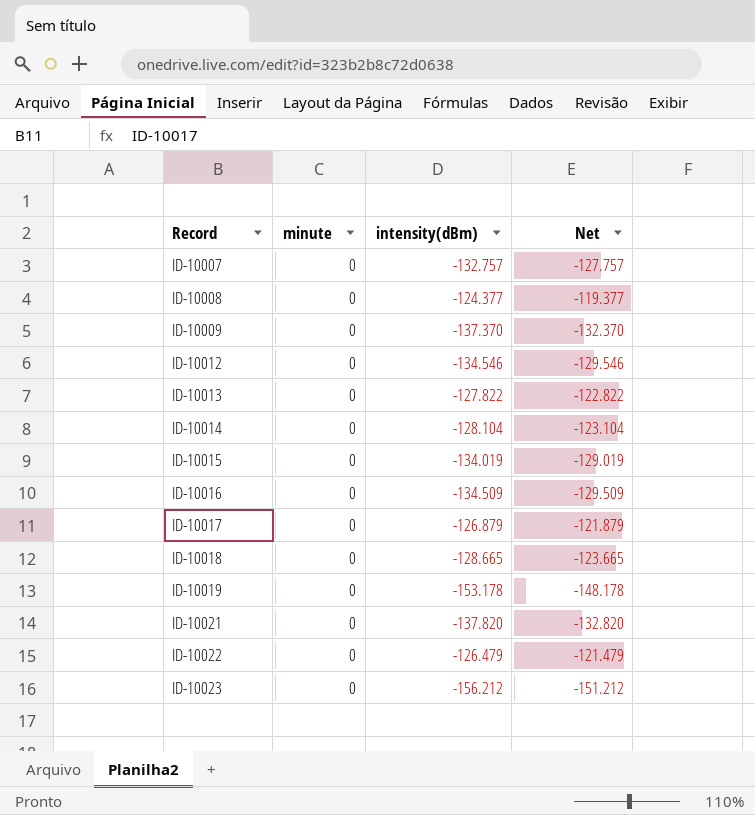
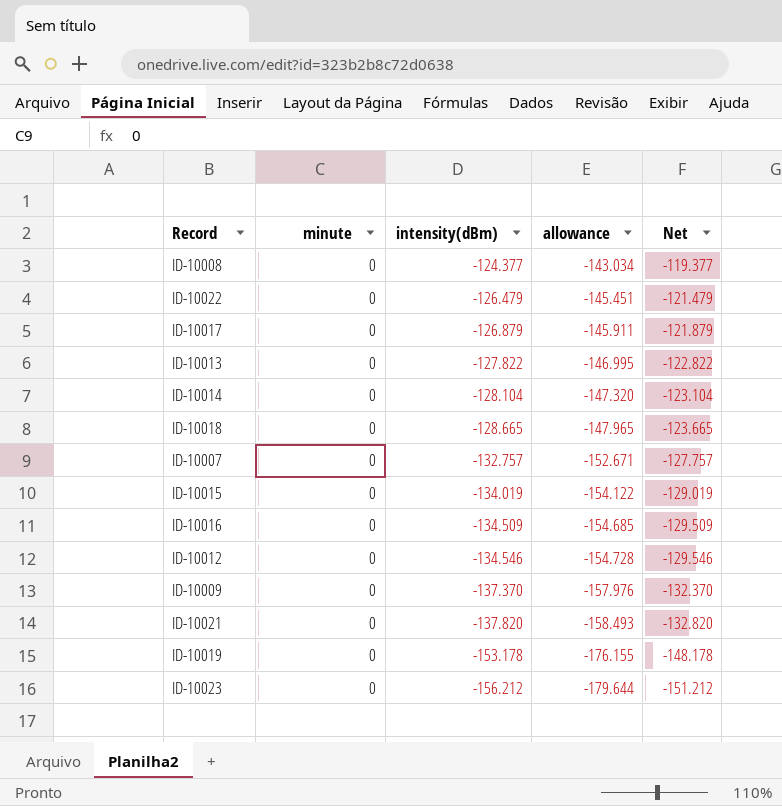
row order: Record ascending -> intensity(dBm) descending
column allowance | formula: none -> [intensity(dBm)] * 1.15

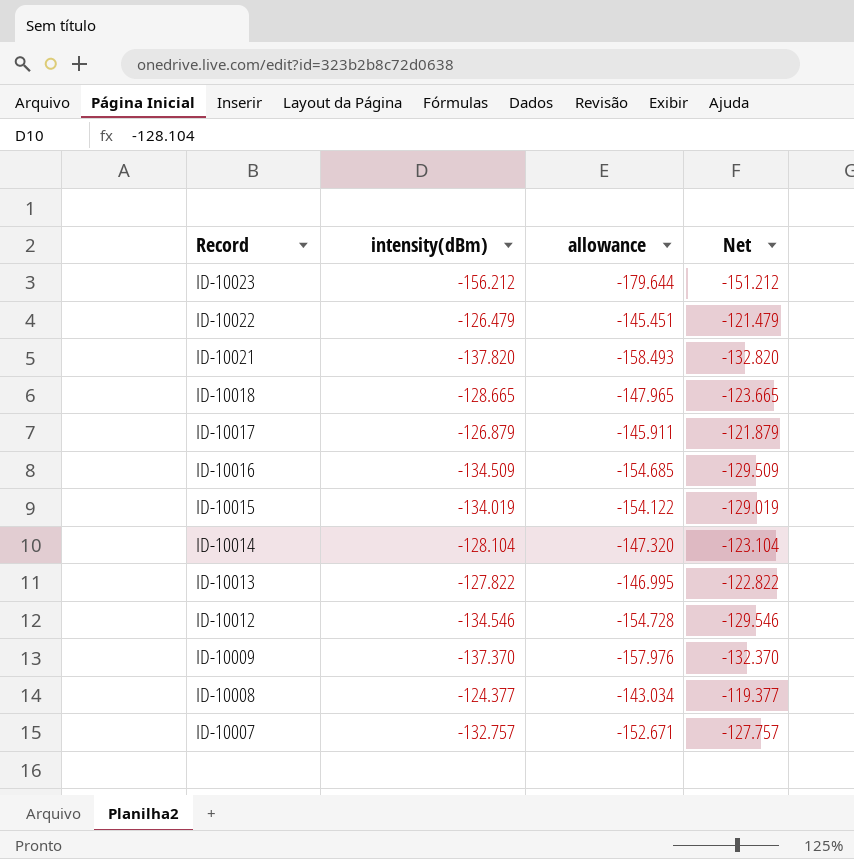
row order: intensity(dBm) descending -> Record descending
column minute | position: 2 -> none
row ID-10019: 0 | -153.178 | -176.155 | -148.178 -> none

